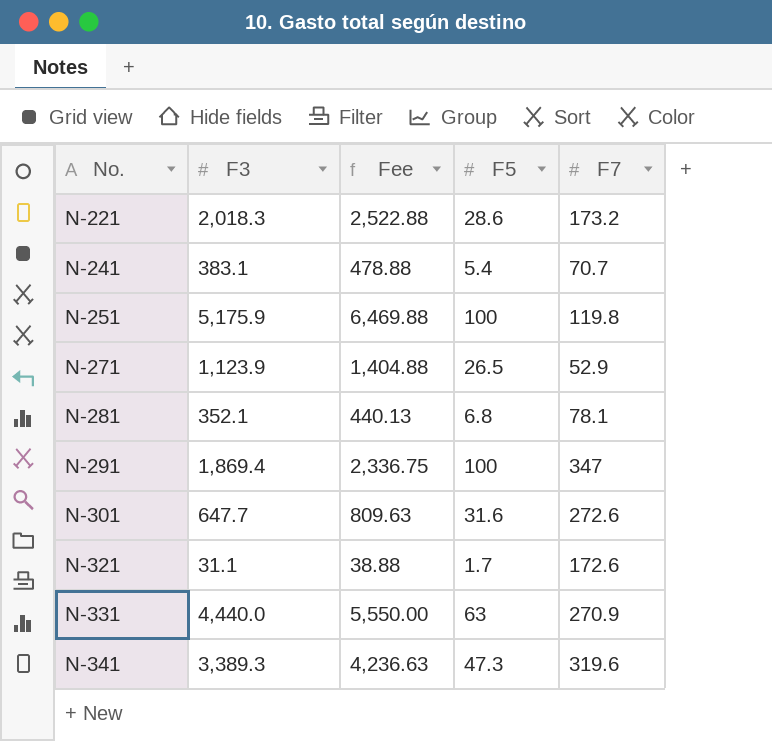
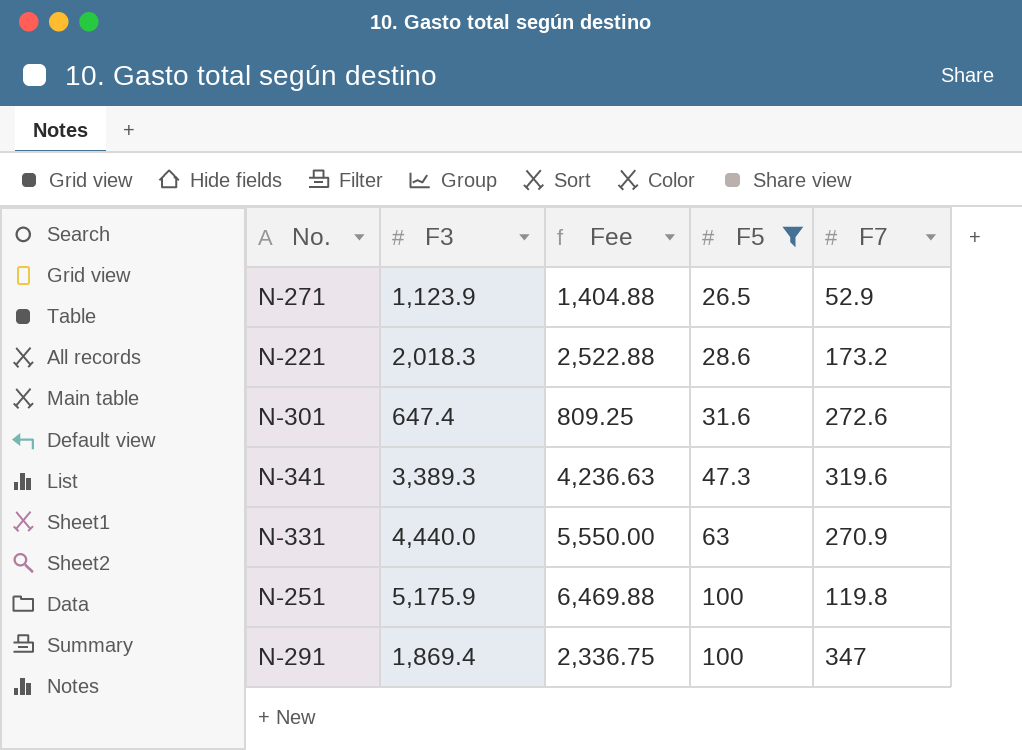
filter: none -> F5 >= 26.5
row order: No. ascending -> F5 ascending
N-301 | F3: 647.7 -> 647.4
N-301 | Fee: 809.63 -> 809.25

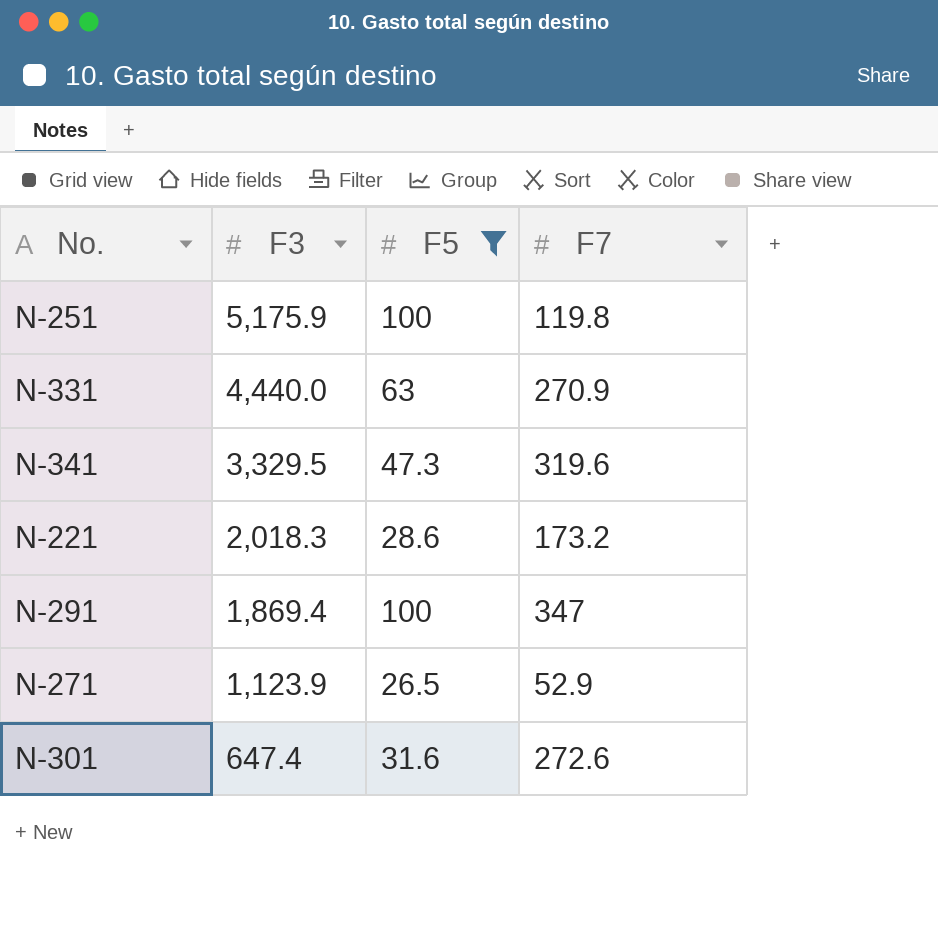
row order: F5 ascending -> F3 descending
column Fee | formula: [F3] * 1.25 -> none
N-341 | F3: 3,389.3 -> 3,329.5

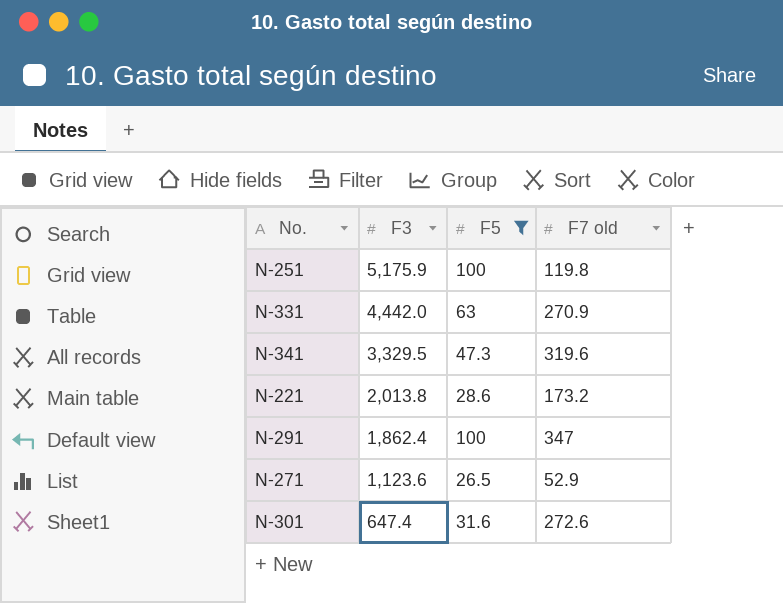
column name: F7 -> F7 old
N-331 | F3: 4,440.0 -> 4,442.0
N-221 | F3: 2,018.3 -> 2,013.8
N-291 | F3: 1,869.4 -> 1,862.4
N-271 | F3: 1,123.9 -> 1,123.6

